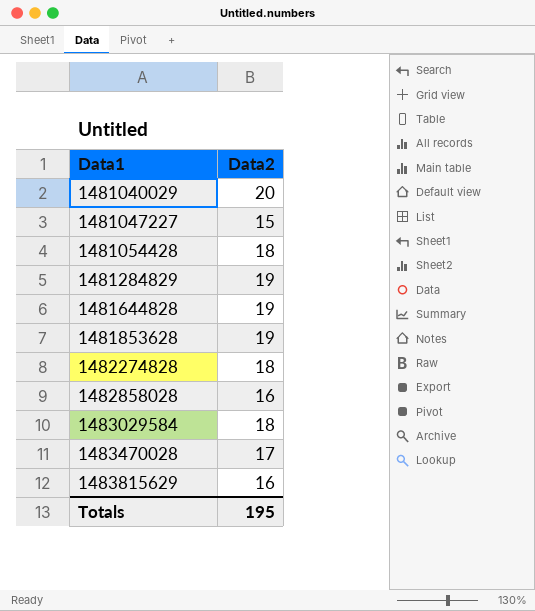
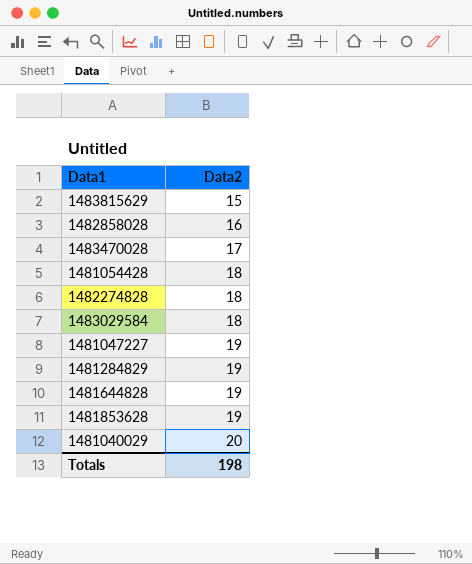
row order: Data1 ascending -> Data2 ascending
1483815629 | Data2: 16 -> 15
1481047227 | Data2: 15 -> 19
Totals | Data2: 195 -> 198

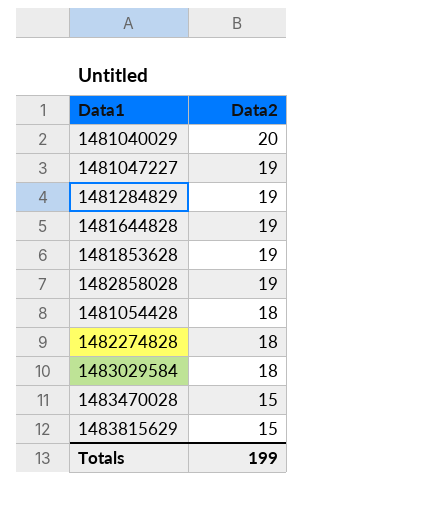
row order: Data2 ascending -> Data2 descending
1482858028 | Data2: 16 -> 19
1483470028 | Data2: 17 -> 15
Totals | Data2: 198 -> 199

